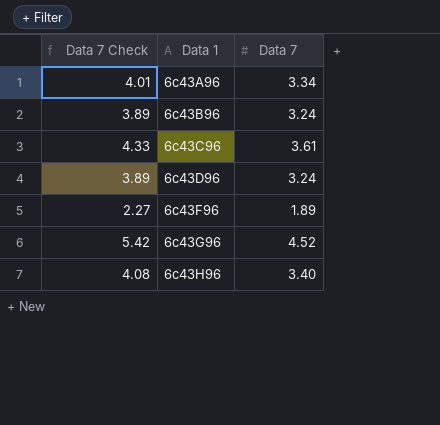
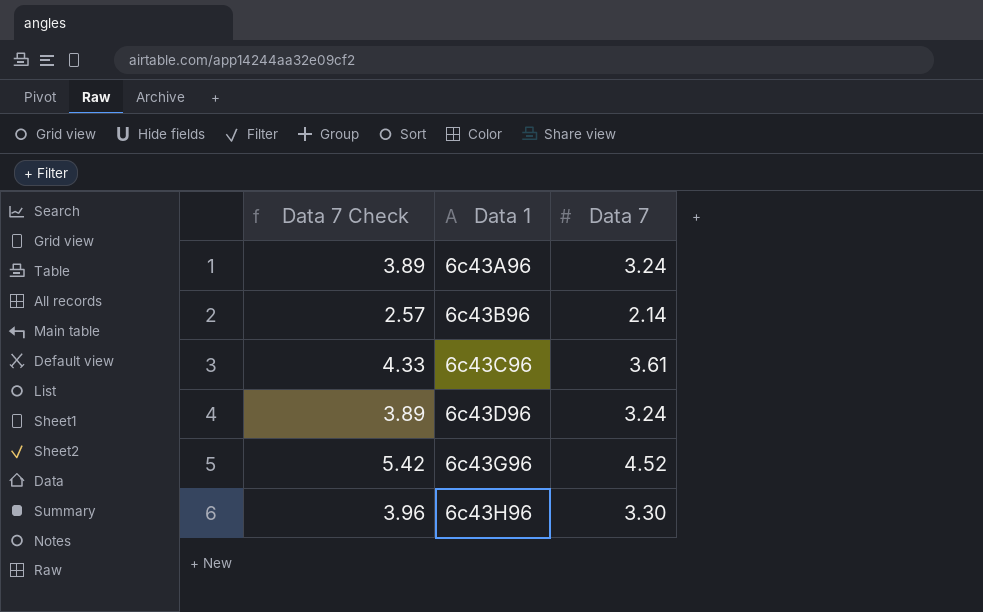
row 6c43F96: 2.27 | 1.89 -> none
6c43A96 | Data 7 Check: 4.01 -> 3.89
6c43A96 | Data 7: 3.34 -> 3.24
6c43B96 | Data 7 Check: 3.89 -> 2.57
6c43B96 | Data 7: 3.24 -> 2.14
6c43H96 | Data 7 Check: 4.08 -> 3.96
6c43H96 | Data 7: 3.40 -> 3.30

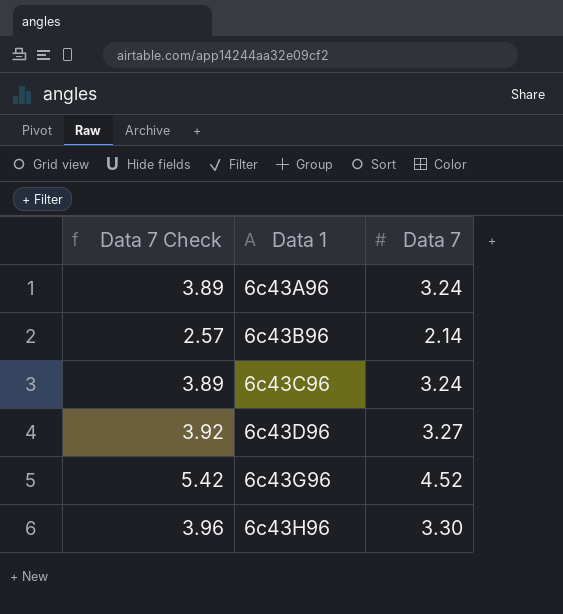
6c43C96 | Data 7 Check: 4.33 -> 3.89
6c43C96 | Data 7: 3.61 -> 3.24
6c43D96 | Data 7 Check: 3.89 -> 3.92
6c43D96 | Data 7: 3.24 -> 3.27

